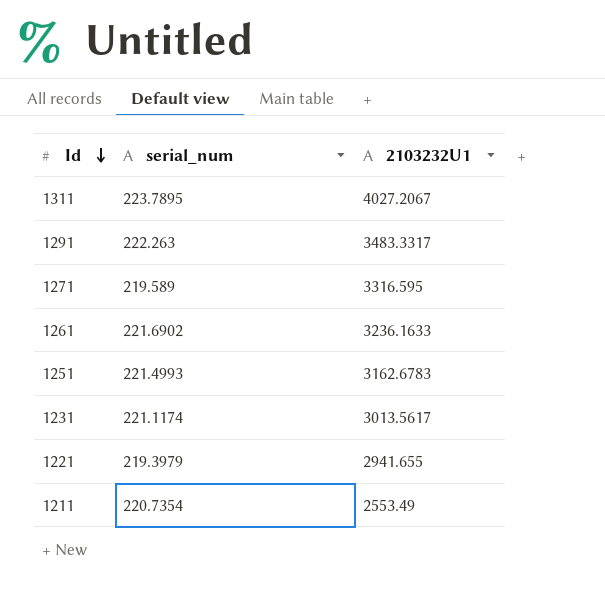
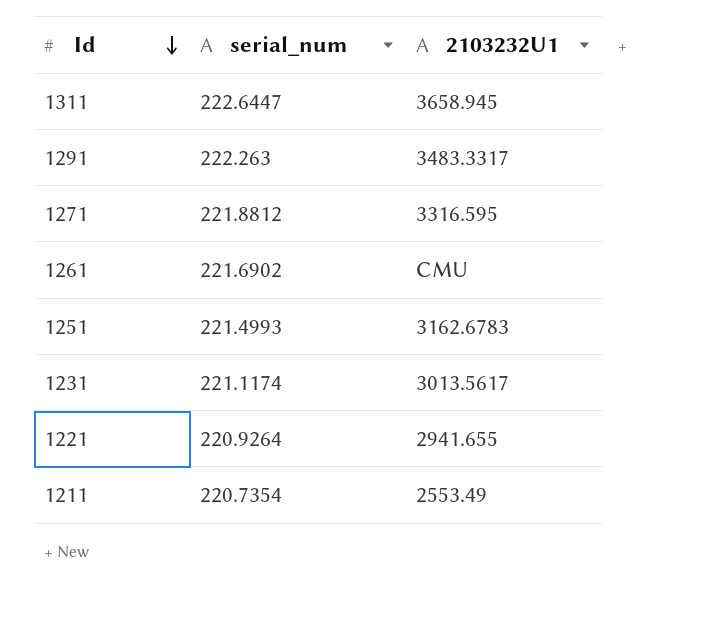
1311 | serial_num: 223.7895 -> 222.6447
1311 | 2103232U1: 4027.2067 -> 3658.945
1271 | serial_num: 219.589 -> 221.8812
1261 | 2103232U1: 3236.1633 -> CMU
1221 | serial_num: 219.3979 -> 220.9264

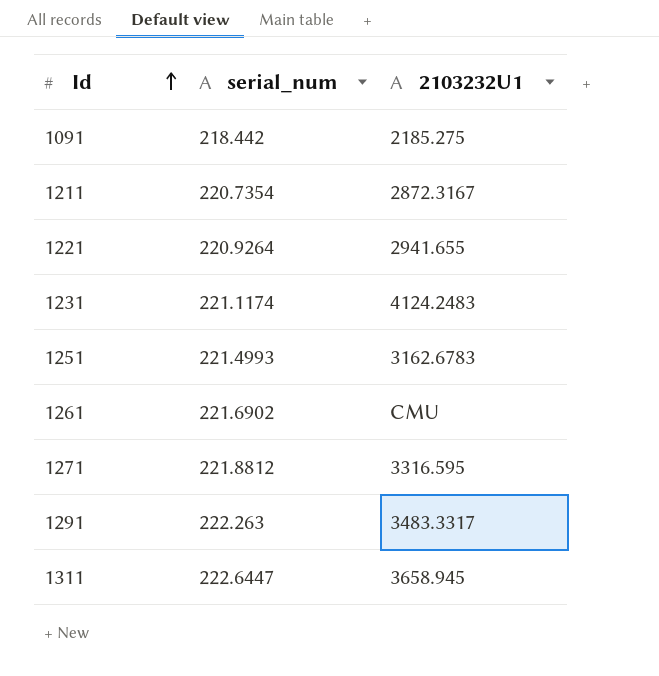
row order: Id descending -> Id ascending
row 1091: none -> 218.442 | 2185.275
1211 | 2103232U1: 2553.49 -> 2872.3167
1231 | 2103232U1: 3013.5617 -> 4124.2483

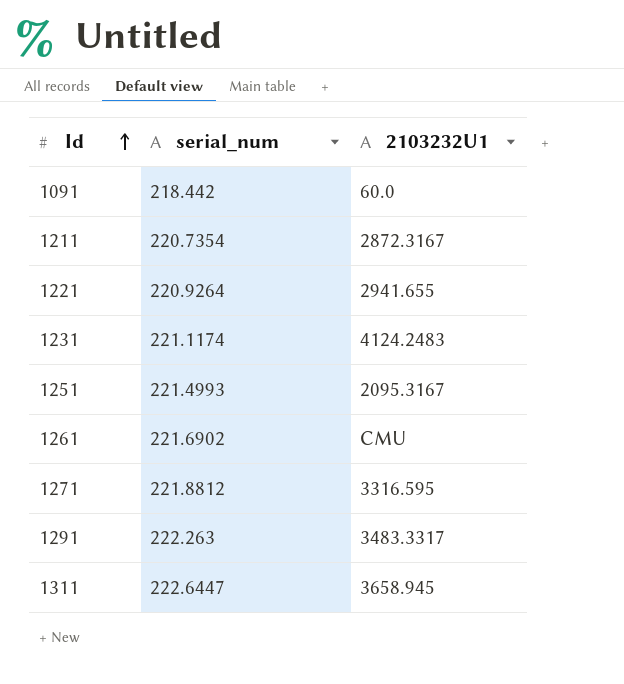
1091 | 2103232U1: 2185.275 -> 60.0
1251 | 2103232U1: 3162.6783 -> 2095.3167

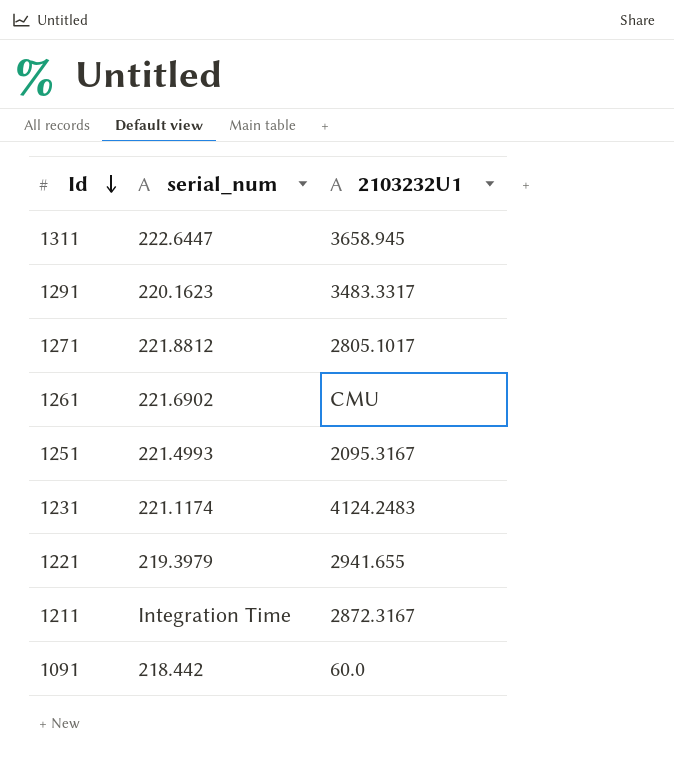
row order: Id ascending -> Id descending
1291 | serial_num: 222.263 -> 220.1623
1271 | 2103232U1: 3316.595 -> 2805.1017
1221 | serial_num: 220.9264 -> 219.3979
1211 | serial_num: 220.7354 -> Integration Time

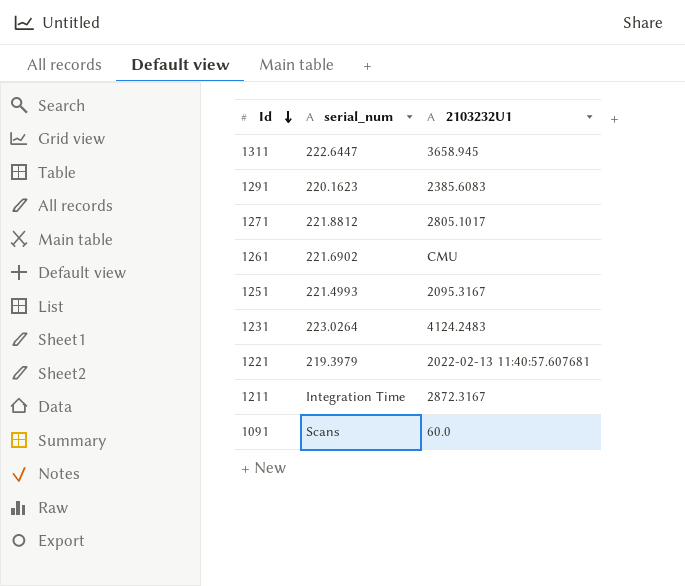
1291 | 2103232U1: 3483.3317 -> 2385.6083
1231 | serial_num: 221.1174 -> 223.0264
1221 | 2103232U1: 2941.655 -> 2022-02-13 11:40:57.607681
1091 | serial_num: 218.442 -> Scans

